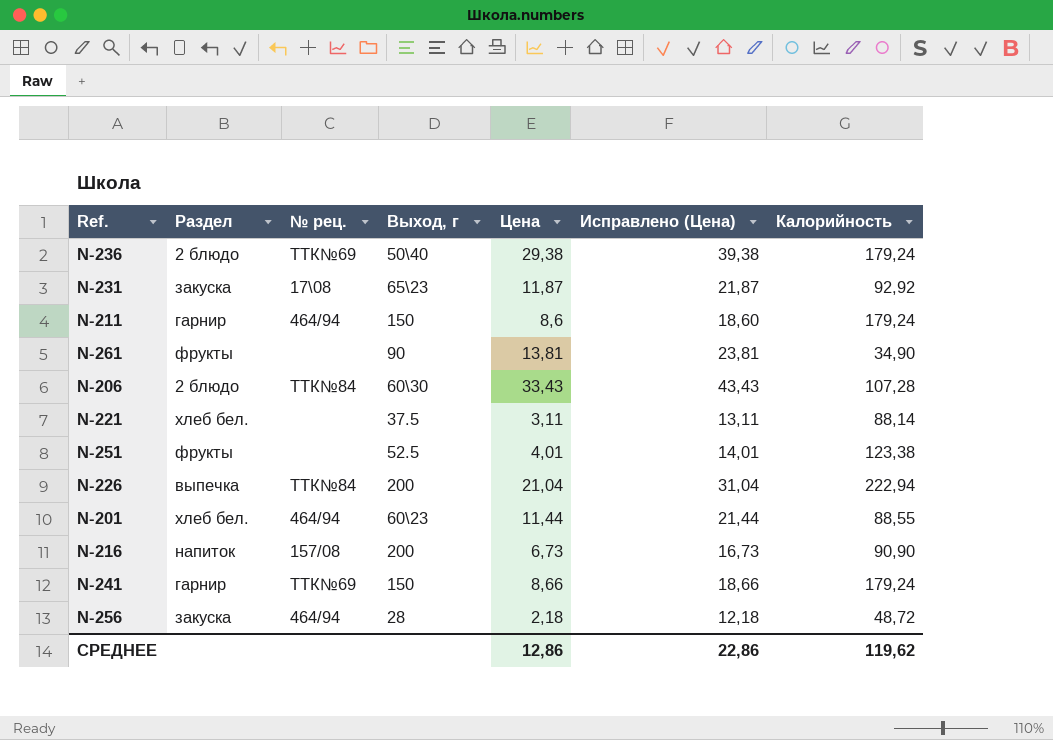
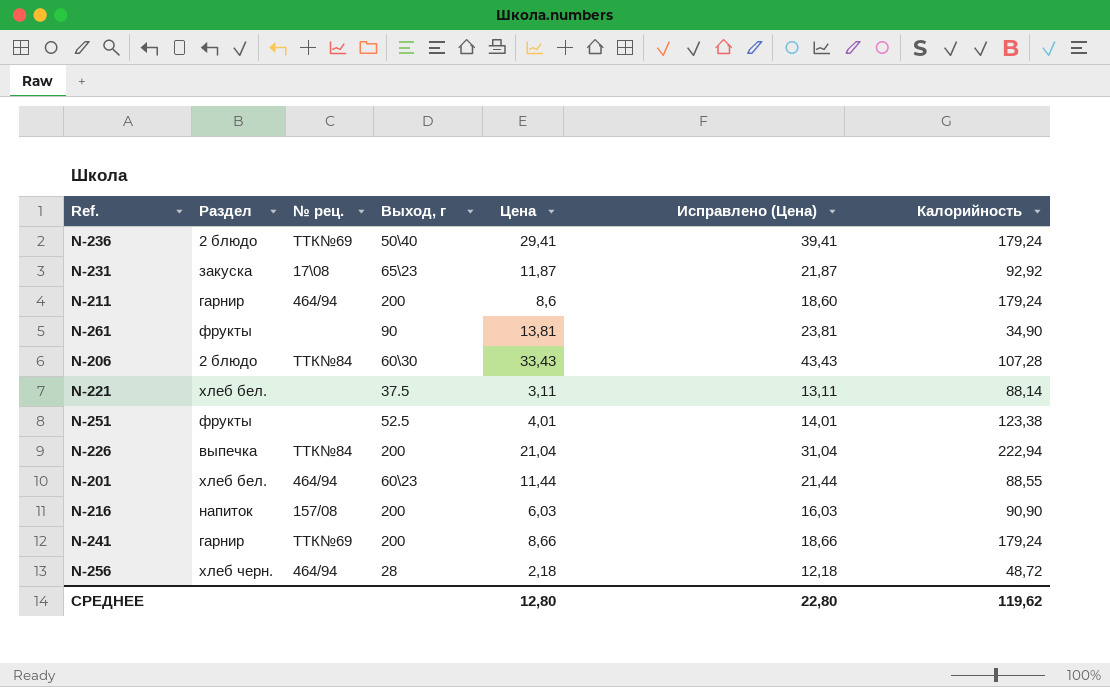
N-236 | Цена: 29,38 -> 29,41
N-236 | Исправлено (Цена): 39,38 -> 39,41
N-211 | Выход, г: 150 -> 200
N-216 | Цена: 6,73 -> 6,03
N-216 | Исправлено (Цена): 16,73 -> 16,03
N-241 | Выход, г: 150 -> 200
N-256 | Раздел: закуска -> хлеб черн.
СРЕДНЕЕ | Цена: 12,86 -> 12,80
СРЕДНЕЕ | Исправлено (Цена): 22,86 -> 22,80

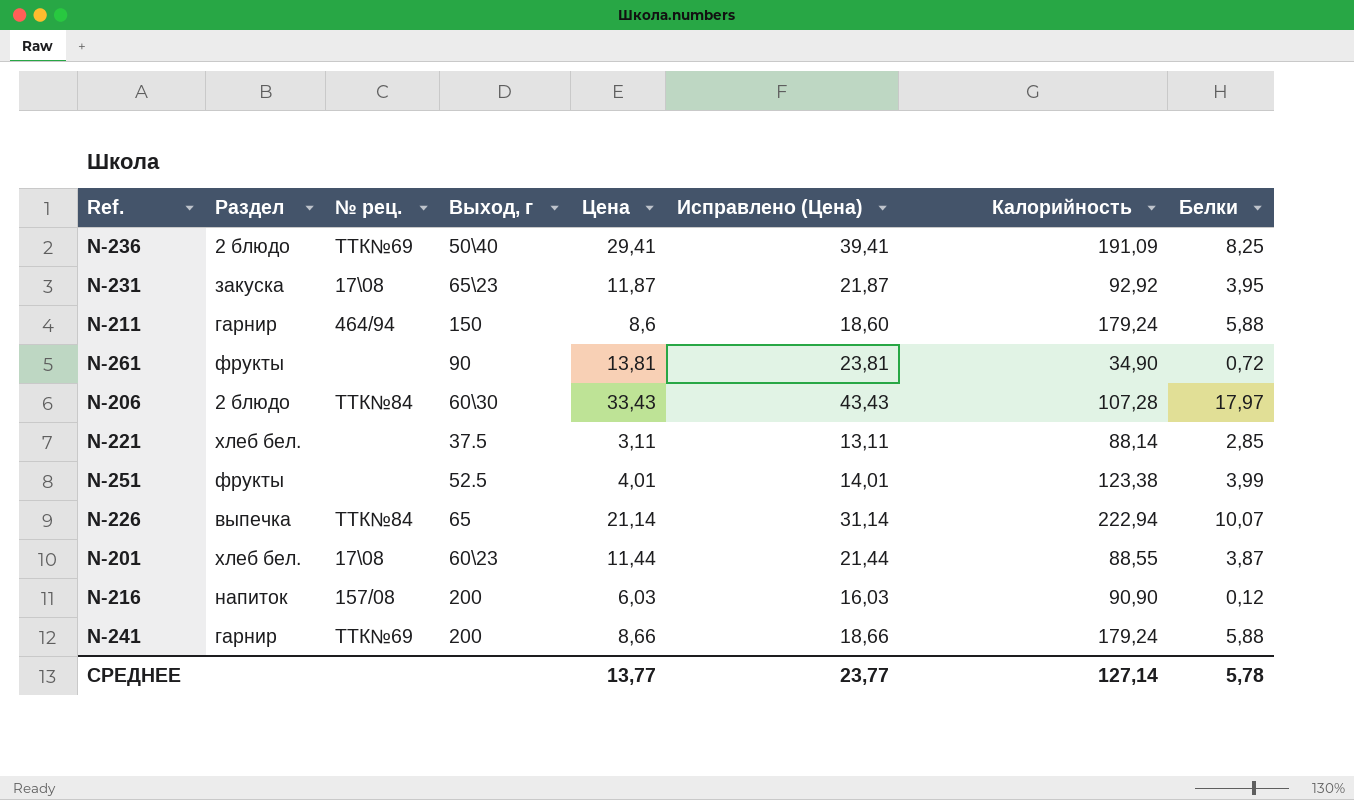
column Белки | position: none -> 8
row N-256: хлеб черн. | 464/94 | 28 | 2,18 | 12,18 | 48,72 -> none
N-236 | Калорийность: 179,24 -> 191,09
N-211 | Выход, г: 200 -> 150
N-226 | Выход, г: 200 -> 65
N-226 | Цена: 21,04 -> 21,14
N-226 | Исправлено (Цена): 31,04 -> 31,14
N-201 | № рец.: 464/94 -> 17\08
СРЕДНЕЕ | Цена: 12,80 -> 13,77
СРЕДНЕЕ | Исправлено (Цена): 22,80 -> 23,77
СРЕДНЕЕ | Калорийность: 119,62 -> 127,14

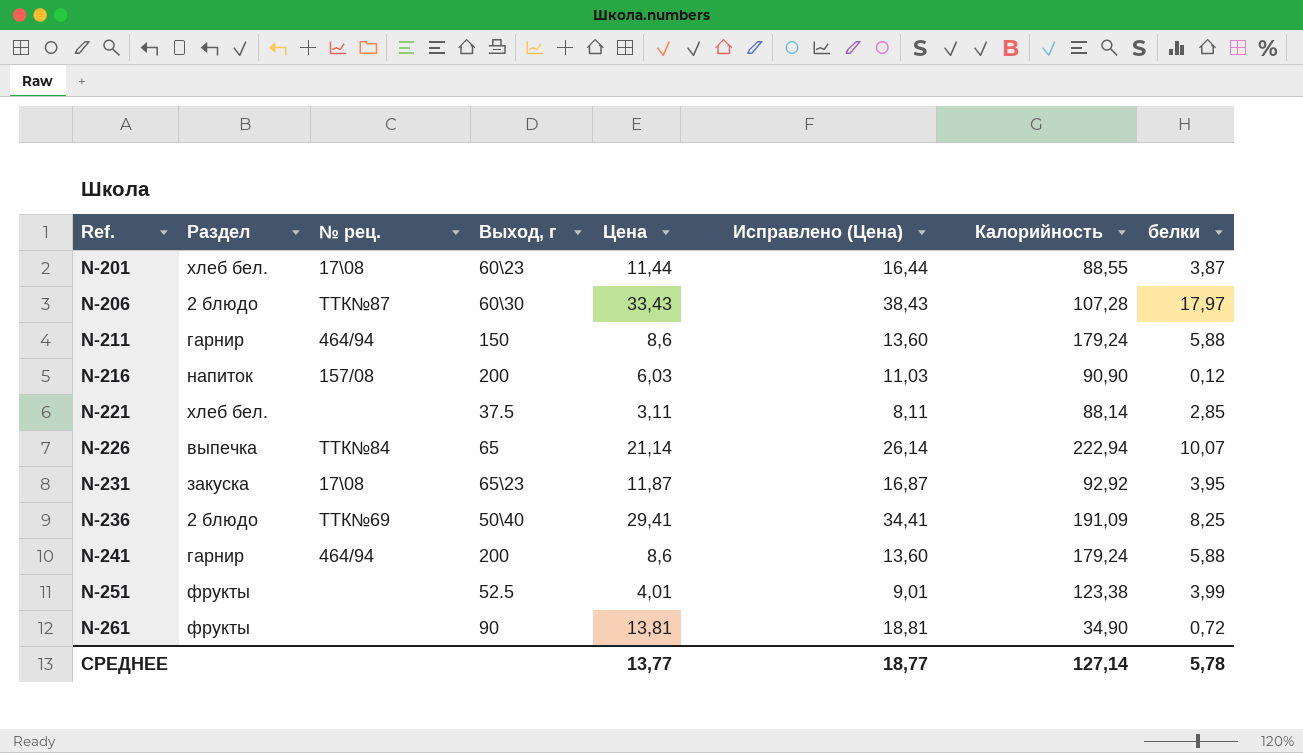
row order: none -> Ref. ascending
column Исправлено (Цена) | formula: [Цена] + 10 -> [Цена] + 5
column name: Белки -> белки
N-206 | № рец.: ТТК№84 -> ТТК№87
N-241 | № рец.: ТТК№69 -> 464/94
N-241 | Цена: 8,66 -> 8,6
СРЕДНЕЕ | Исправлено (Цена): 23,77 -> 18,77

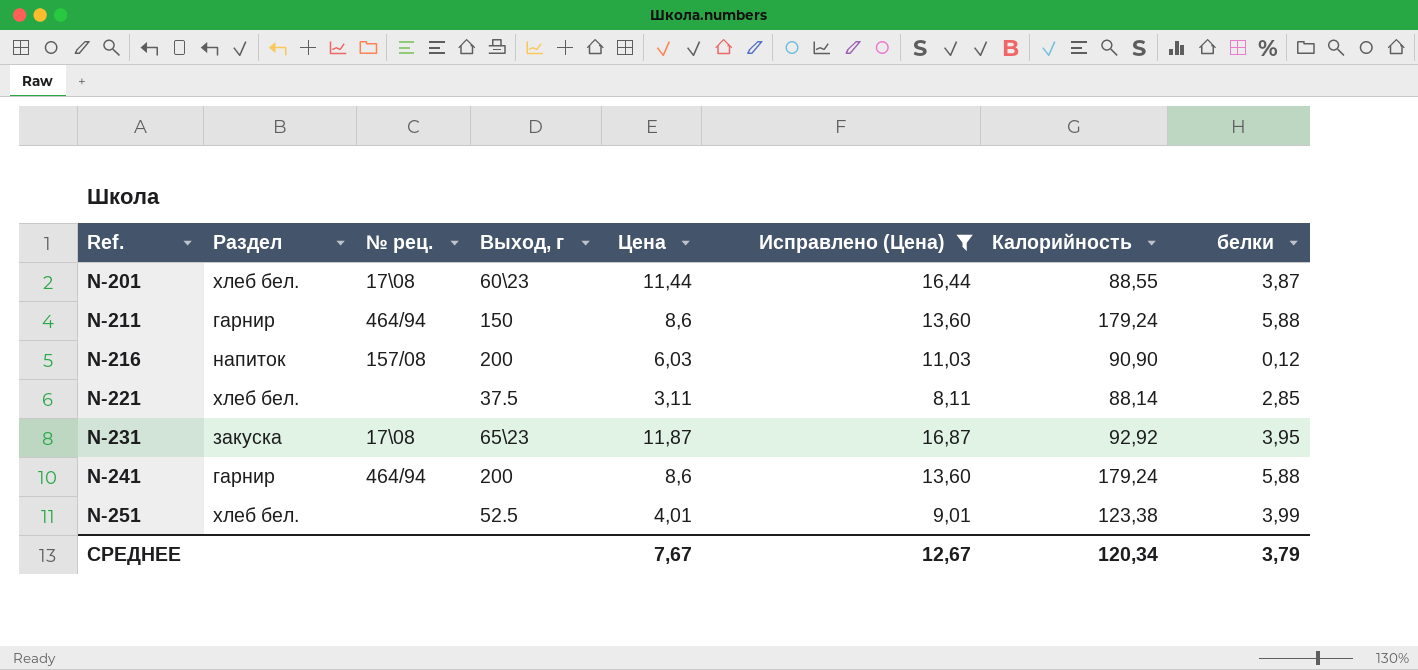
filter: none -> Исправлено (Цена) <= 16,87
N-251 | Раздел: фрукты -> хлеб бел.
СРЕДНЕЕ | Цена: 13,77 -> 7,67
СРЕДНЕЕ | Исправлено (Цена): 18,77 -> 12,67
СРЕДНЕЕ | Калорийность: 127,14 -> 120,34
СРЕДНЕЕ | белки: 5,78 -> 3,79

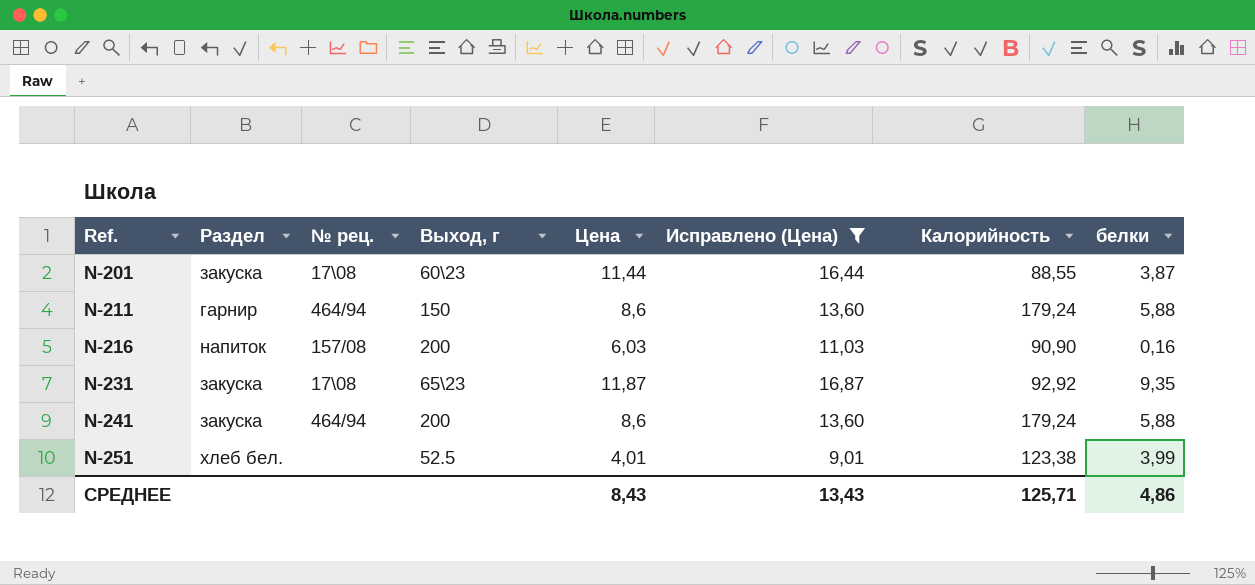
row N-221: хлеб бел. | none | 37.5 | 3,11 | 8,11 | 88,14 | 2,85 -> none
N-201 | Раздел: хлеб бел. -> закуска
N-216 | белки: 0,12 -> 0,16
N-231 | белки: 3,95 -> 9,35
N-241 | Раздел: гарнир -> закуска
СРЕДНЕЕ | Цена: 7,67 -> 8,43
СРЕДНЕЕ | Исправлено (Цена): 12,67 -> 13,43
СРЕДНЕЕ | Калорийность: 120,34 -> 125,71
СРЕДНЕЕ | белки: 3,79 -> 4,86

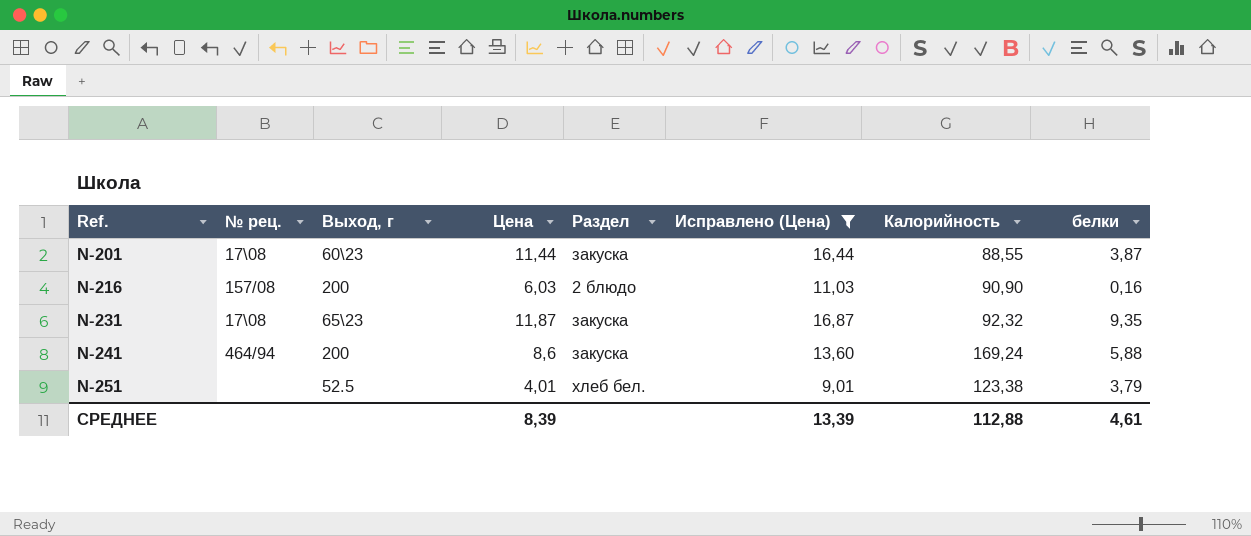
column Раздел | position: 2 -> 5
row N-211: гарнир | 464/94 | 150 | 8,6 | 13,60 | 179,24 | 5,88 -> none
N-216 | Раздел: напиток -> 2 блюдо
N-231 | Калорийность: 92,92 -> 92,32
N-241 | Калорийность: 179,24 -> 169,24
N-251 | белки: 3,99 -> 3,79
СРЕДНЕЕ | Цена: 8,43 -> 8,39
СРЕДНЕЕ | Исправлено (Цена): 13,43 -> 13,39
СРЕДНЕЕ | Калорийность: 125,71 -> 112,88
СРЕДНЕЕ | белки: 4,86 -> 4,61

